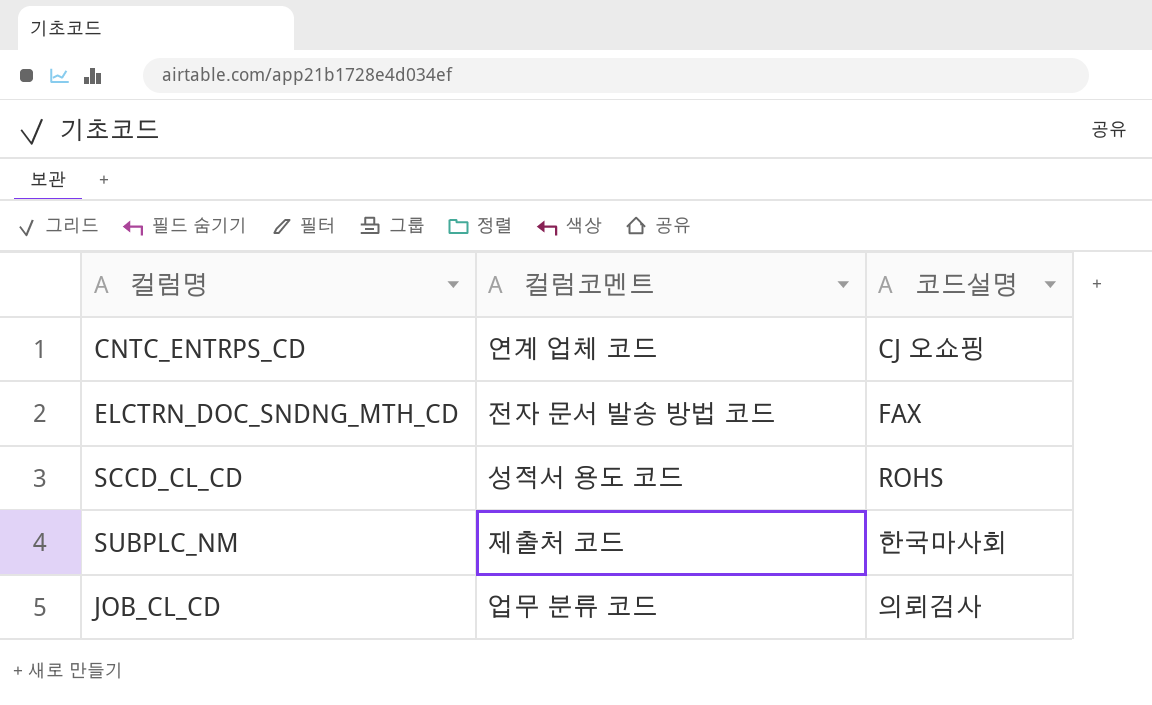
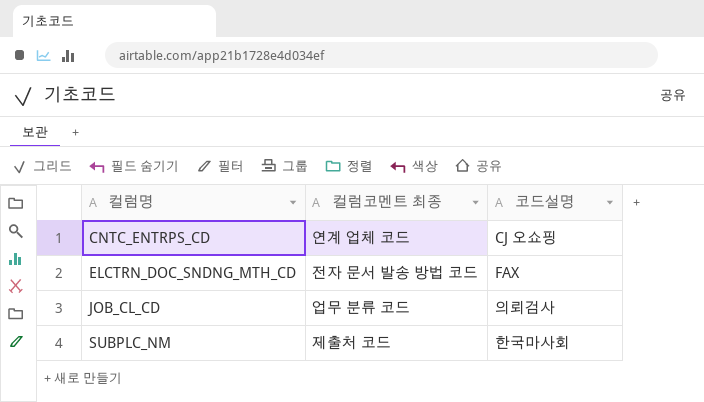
row order: none -> 컬럼명 ascending
column name: 컬럼코멘트 -> 컬럼코멘트 최종
row SCCD_CL_CD: 성적서 용도 코드 | ROHS -> none

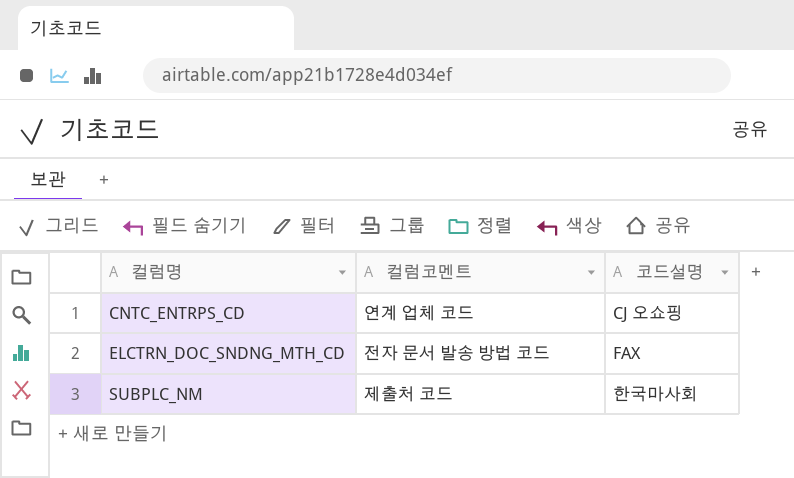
column name: 컬럼코멘트 최종 -> 컬럼코멘트
row JOB_CL_CD: 업무 분류 코드 | 의뢰검사 -> none

